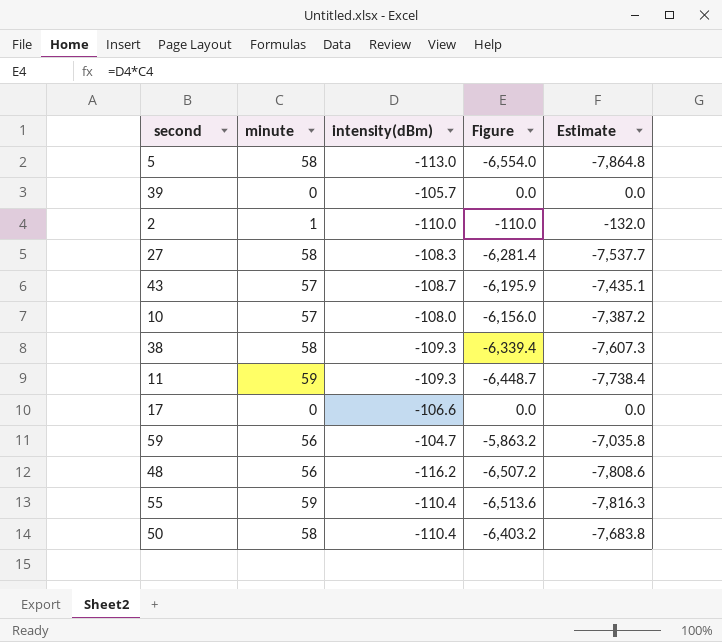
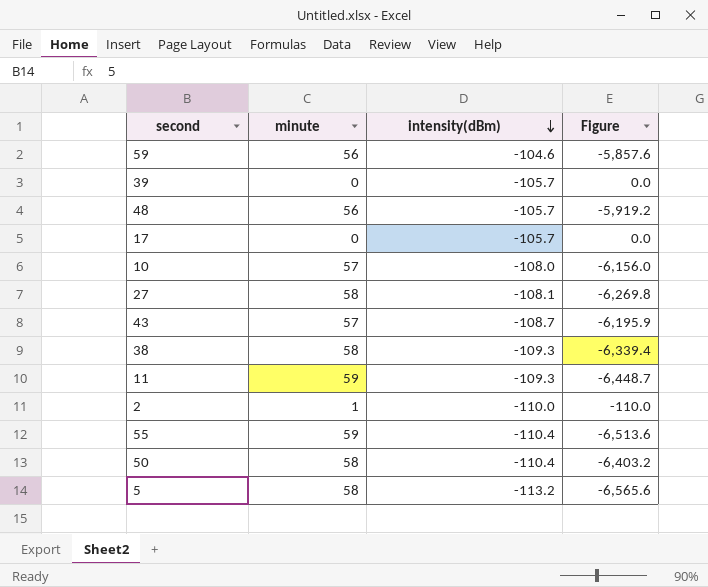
row order: none -> intensity(dBm) descending
column Estimate | formula: [Figure] * 1.2 -> none
59 | intensity(dBm): -104.7 -> -104.6
59 | Figure: -5,863.2 -> -5,857.6
48 | intensity(dBm): -116.2 -> -105.7
48 | Figure: -6,507.2 -> -5,919.2
17 | intensity(dBm): -106.6 -> -105.7
27 | intensity(dBm): -108.3 -> -108.1
27 | Figure: -6,281.4 -> -6,269.8
5 | intensity(dBm): -113.0 -> -113.2
5 | Figure: -6,554.0 -> -6,565.6

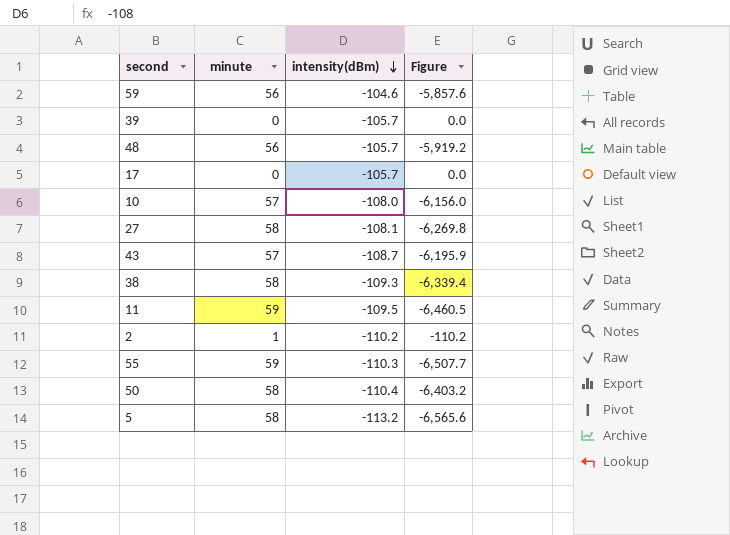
11 | intensity(dBm): -109.3 -> -109.5
11 | Figure: -6,448.7 -> -6,460.5
2 | intensity(dBm): -110.0 -> -110.2
2 | Figure: -110.0 -> -110.2
55 | intensity(dBm): -110.4 -> -110.3
55 | Figure: -6,513.6 -> -6,507.7

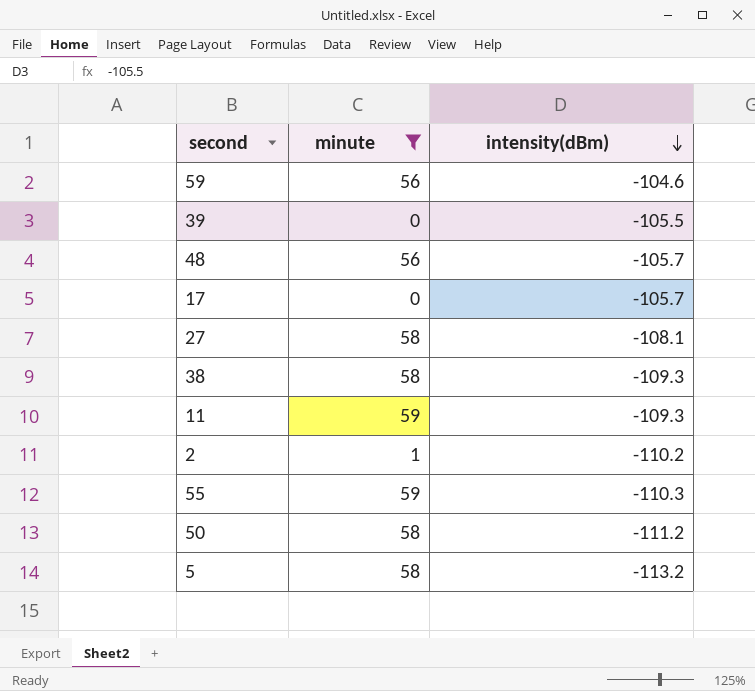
filter: none -> minute != 57
column Figure | formula: [minute] * [intensity(dBm)] -> none
39 | intensity(dBm): -105.7 -> -105.5
11 | intensity(dBm): -109.5 -> -109.3
50 | intensity(dBm): -110.4 -> -111.2

